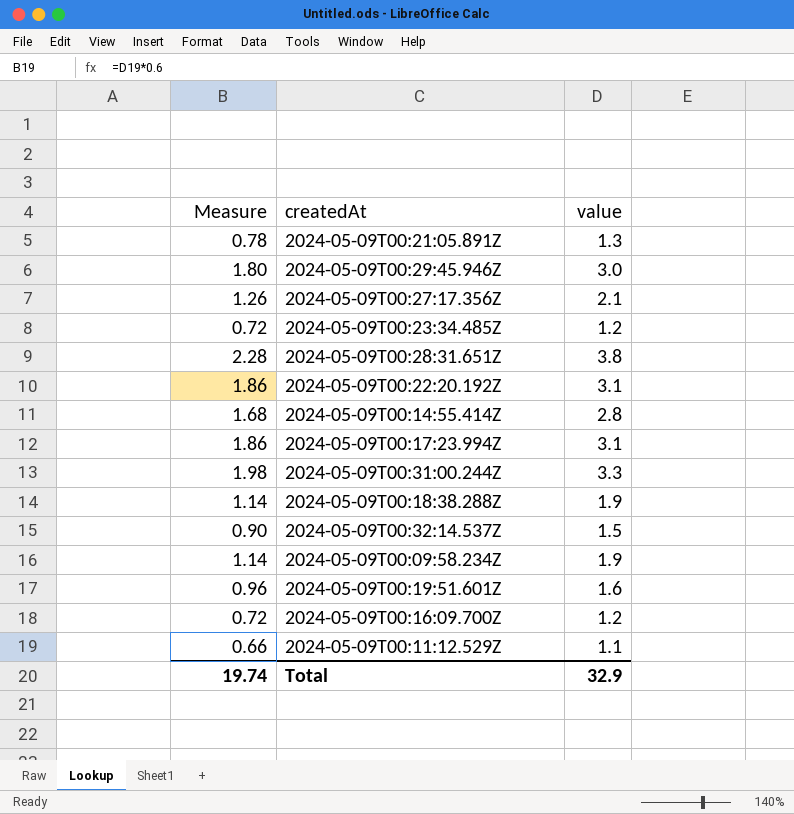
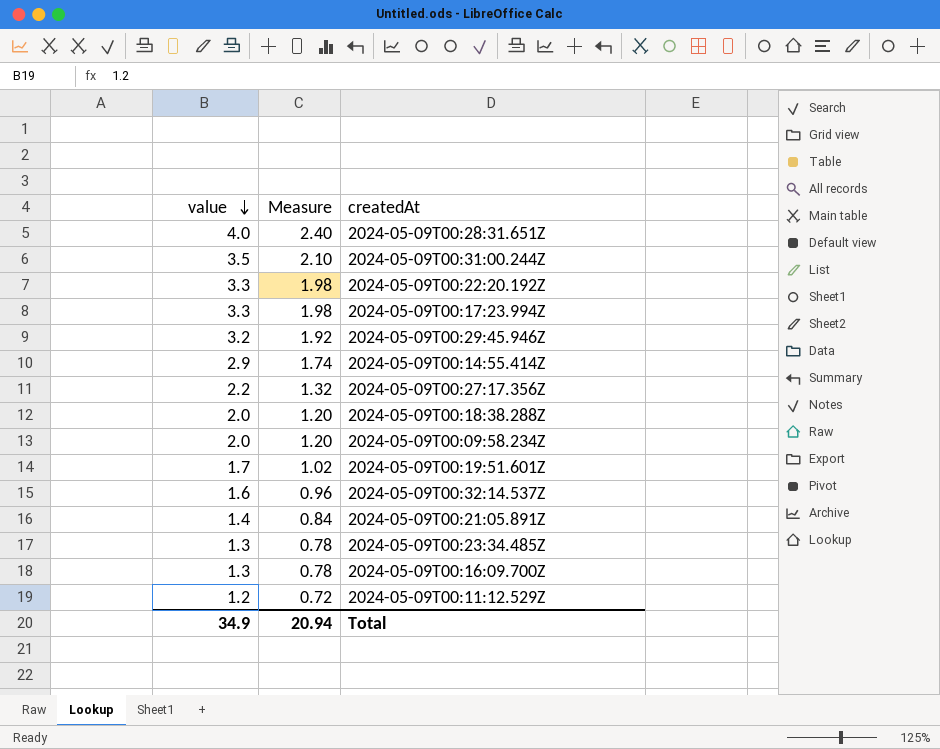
row order: none -> value descending
column value | position: 3 -> 1
2024-05-09T00:28:31.651Z | value: 3.8 -> 4.0
2024-05-09T00:28:31.651Z | Measure: 2.28 -> 2.40
2024-05-09T00:31:00.244Z | value: 3.3 -> 3.5
2024-05-09T00:31:00.244Z | Measure: 1.98 -> 2.10
2024-05-09T00:22:20.192Z | value: 3.1 -> 3.3
2024-05-09T00:22:20.192Z | Measure: 1.86 -> 1.98
2024-05-09T00:17:23.994Z | value: 3.1 -> 3.3
2024-05-09T00:17:23.994Z | Measure: 1.86 -> 1.98
2024-05-09T00:29:45.946Z | value: 3.0 -> 3.2
2024-05-09T00:29:45.946Z | Measure: 1.80 -> 1.92
2024-05-09T00:14:55.414Z | value: 2.8 -> 2.9
2024-05-09T00:14:55.414Z | Measure: 1.68 -> 1.74
2024-05-09T00:27:17.356Z | value: 2.1 -> 2.2
2024-05-09T00:27:17.356Z | Measure: 1.26 -> 1.32
2024-05-09T00:18:38.288Z | value: 1.9 -> 2.0
2024-05-09T00:18:38.288Z | Measure: 1.14 -> 1.20
2024-05-09T00:09:58.234Z | value: 1.9 -> 2.0
2024-05-09T00:09:58.234Z | Measure: 1.14 -> 1.20
2024-05-09T00:19:51.601Z | value: 1.6 -> 1.7
2024-05-09T00:19:51.601Z | Measure: 0.96 -> 1.02
2024-05-09T00:32:14.537Z | value: 1.5 -> 1.6
2024-05-09T00:32:14.537Z | Measure: 0.90 -> 0.96
2024-05-09T00:21:05.891Z | value: 1.3 -> 1.4
2024-05-09T00:21:05.891Z | Measure: 0.78 -> 0.84
2024-05-09T00:23:34.485Z | value: 1.2 -> 1.3
2024-05-09T00:23:34.485Z | Measure: 0.72 -> 0.78
2024-05-09T00:16:09.700Z | value: 1.2 -> 1.3
2024-05-09T00:16:09.700Z | Measure: 0.72 -> 0.78
2024-05-09T00:11:12.529Z | value: 1.1 -> 1.2
2024-05-09T00:11:12.529Z | Measure: 0.66 -> 0.72
Total | value: 32.9 -> 34.9
Total | Measure: 19.74 -> 20.94

